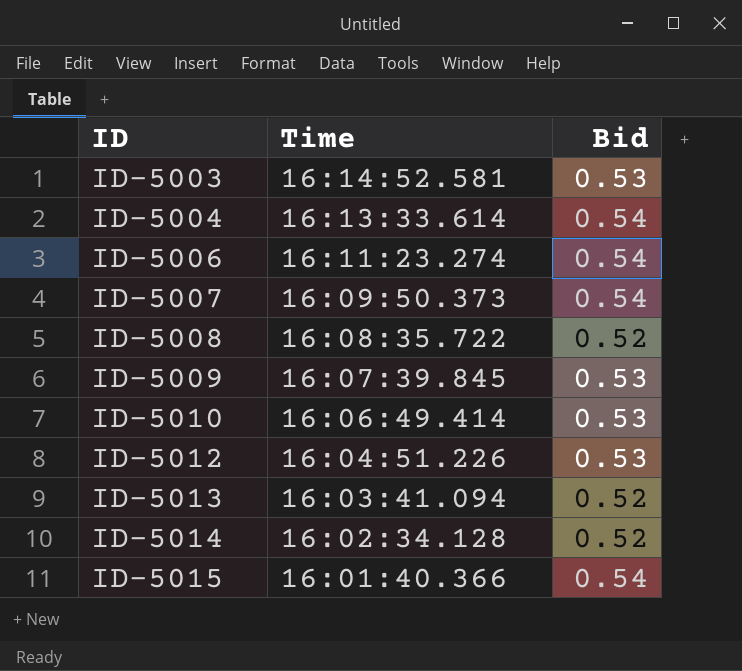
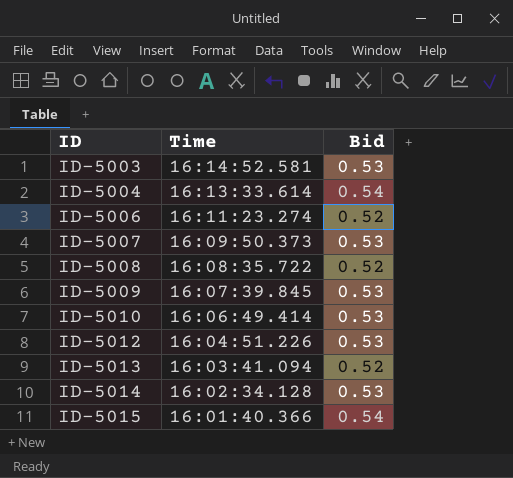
ID-5006 | Bid: 0.54 -> 0.52
ID-5007 | Bid: 0.54 -> 0.53
ID-5014 | Bid: 0.52 -> 0.53

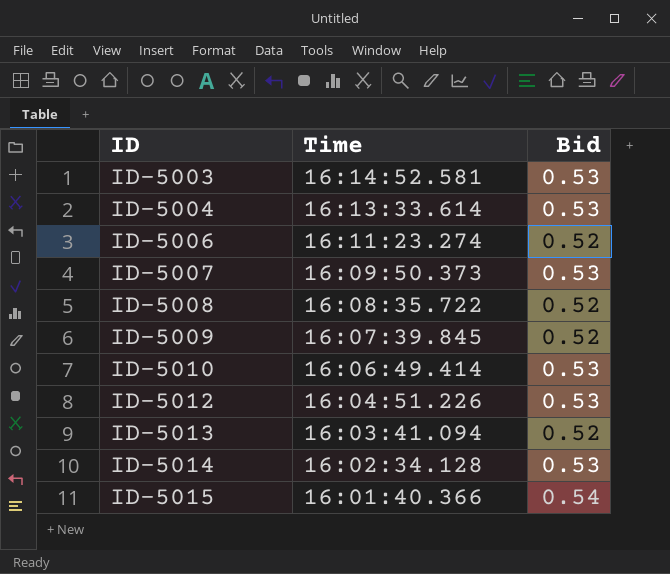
ID-5004 | Bid: 0.54 -> 0.53
ID-5009 | Bid: 0.53 -> 0.52

